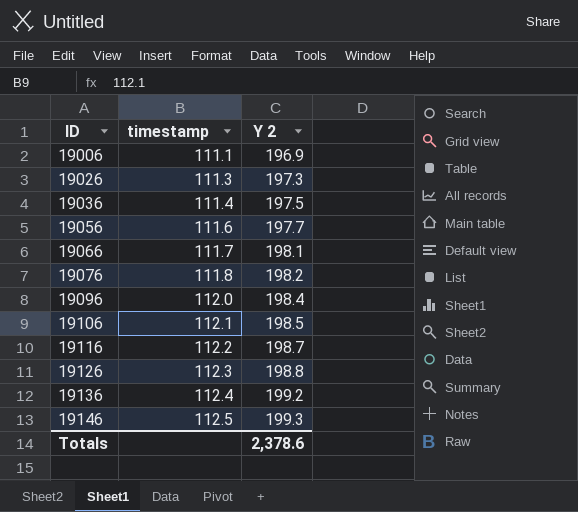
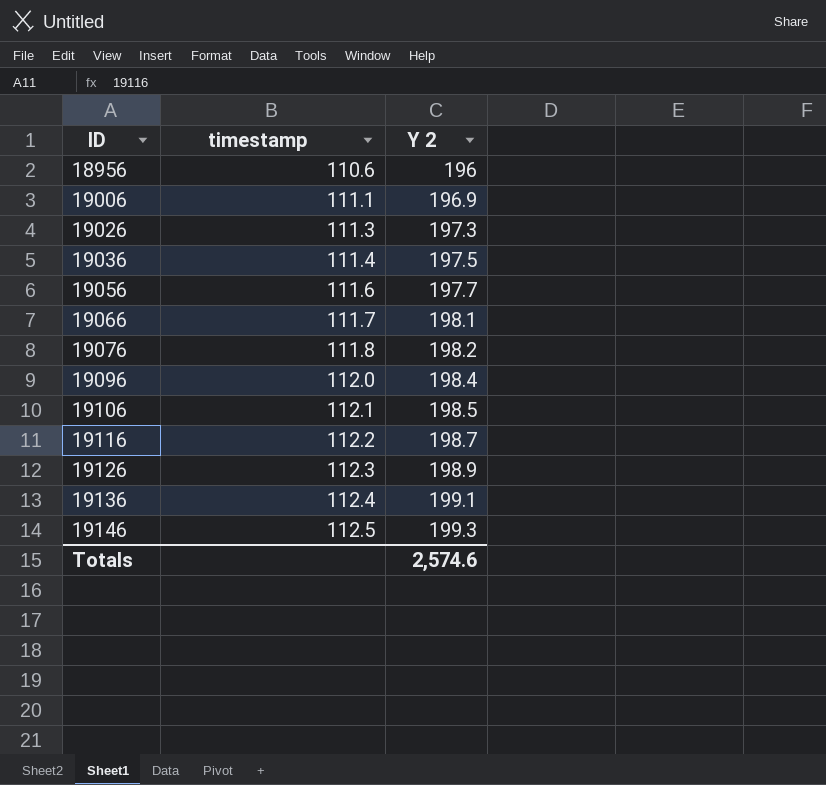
row 18956: none -> 110.6 | 196
19126 | Y 2: 198.8 -> 198.9
19136 | Y 2: 199.2 -> 199.1
Totals | Y 2: 2,378.6 -> 2,574.6

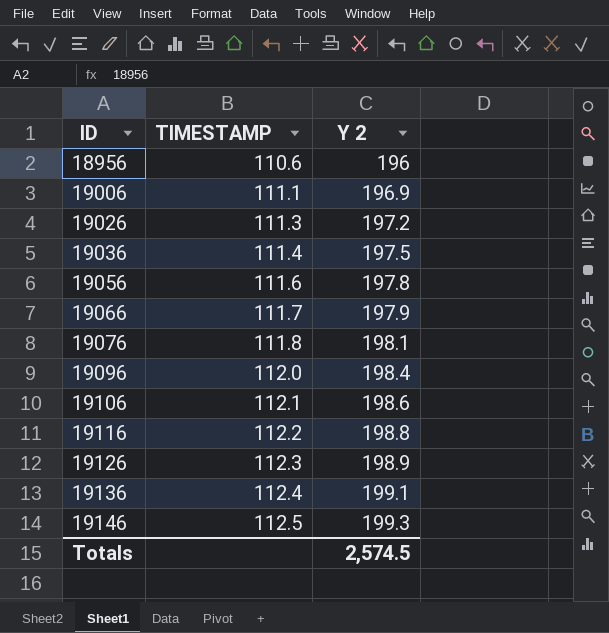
column name: timestamp -> TIMESTAMP
19026 | Y 2: 197.3 -> 197.2
19056 | Y 2: 197.7 -> 197.8
19066 | Y 2: 198.1 -> 197.9
19076 | Y 2: 198.2 -> 198.1
19106 | Y 2: 198.5 -> 198.6
19116 | Y 2: 198.7 -> 198.8
Totals | Y 2: 2,574.6 -> 2,574.5

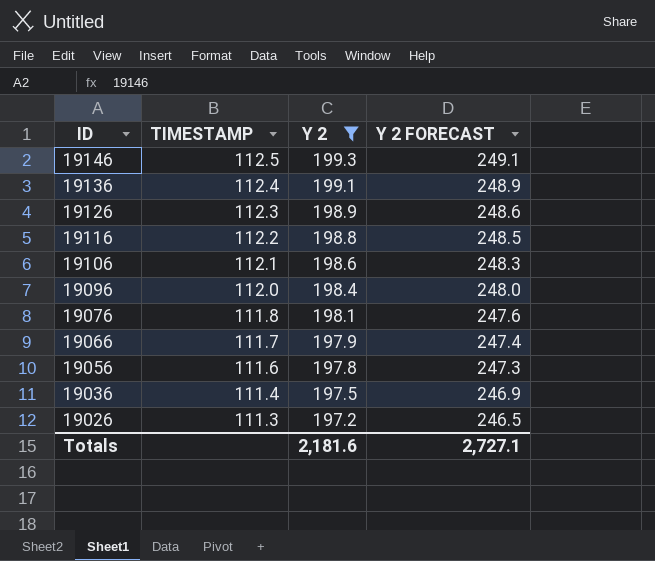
filter: none -> Y 2 >= 197.2
row order: ID ascending -> ID descending
column Y 2 FORECAST | formula: none -> [Y 2] * 1.25
Totals | Y 2: 2,574.5 -> 2,181.6

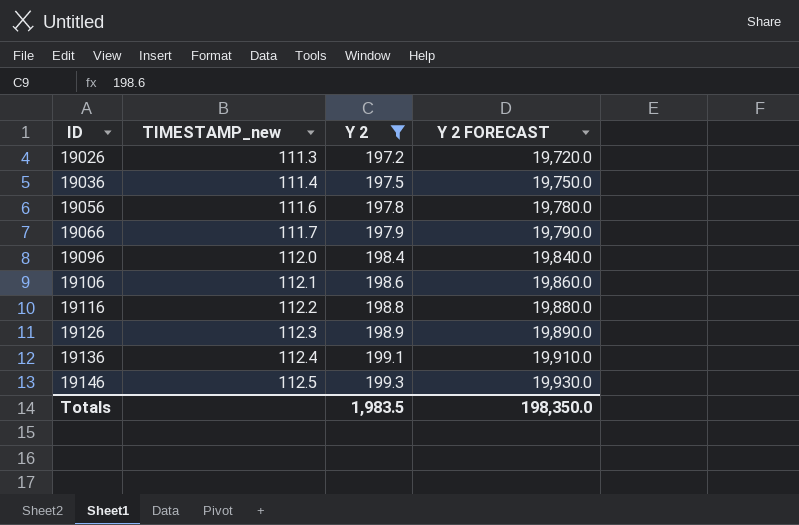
row order: ID descending -> ID ascending
column name: TIMESTAMP -> TIMESTAMP_new
column Y 2 FORECAST | formula: [Y 2] * 1.25 -> [Y 2] * 100
row 19076: 111.8 | 198.1 | 247.6 -> none
Totals | Y 2: 2,181.6 -> 1,983.5
Totals | Y 2 FORECAST: 2,727.1 -> 198,350.0

